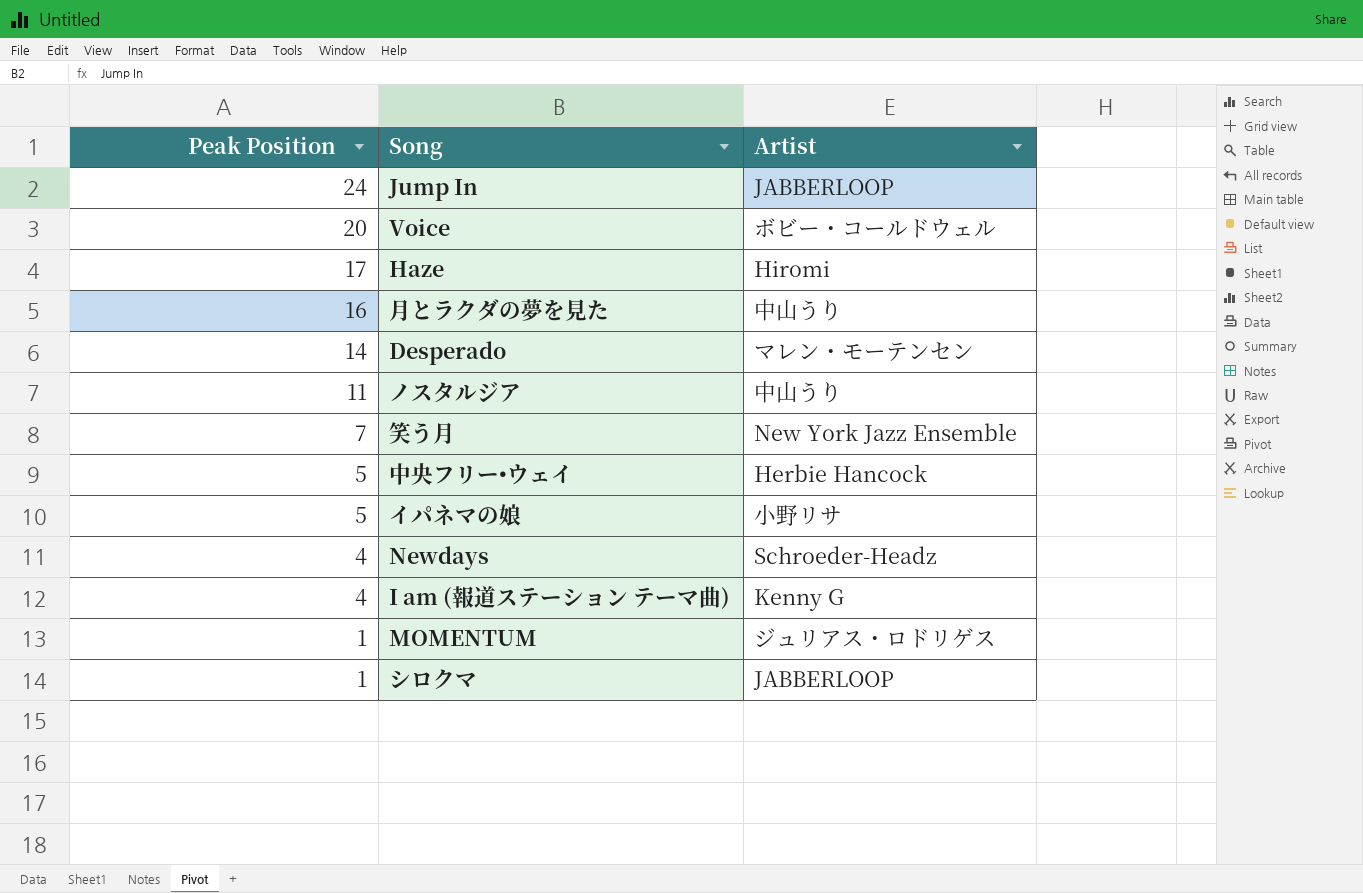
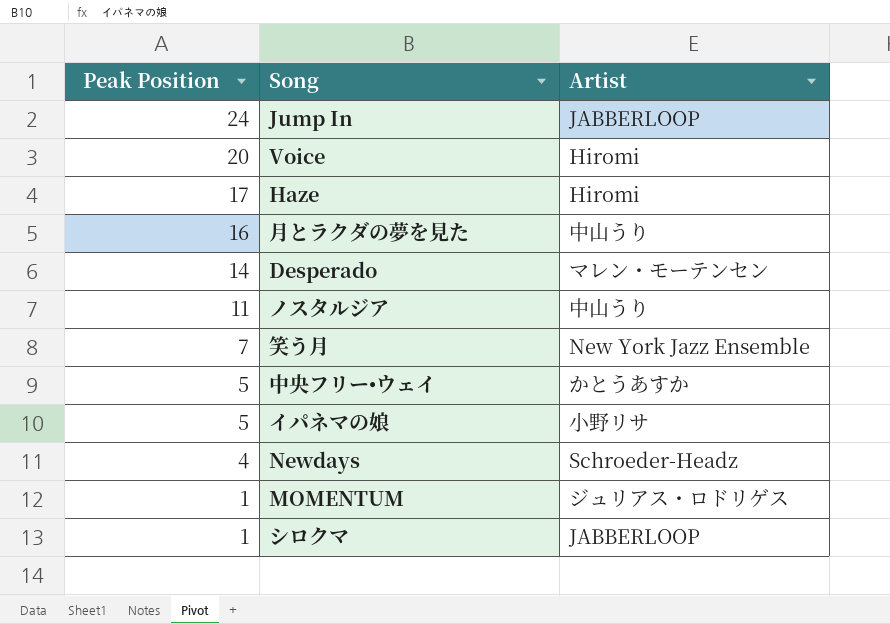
row I am (報道ステーション テーマ曲): 4 | Kenny G -> none
Voice | Artist: ボビー・コールドウェル -> Hiromi
中央フリー•ウェイ | Artist: Herbie Hancock -> かとうあすか

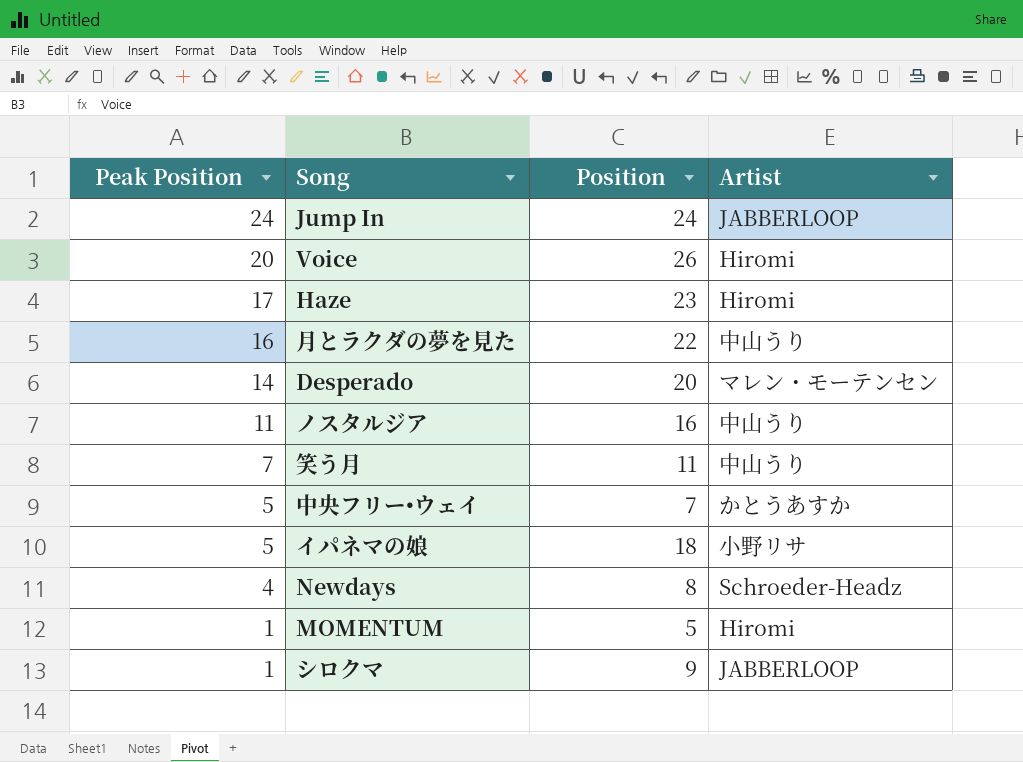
column Position | position: none -> 3
笑う月 | Artist: New York Jazz Ensemble -> 中山うり
MOMENTUM | Artist: ジュリアス・ロドリゲス -> Hiromi

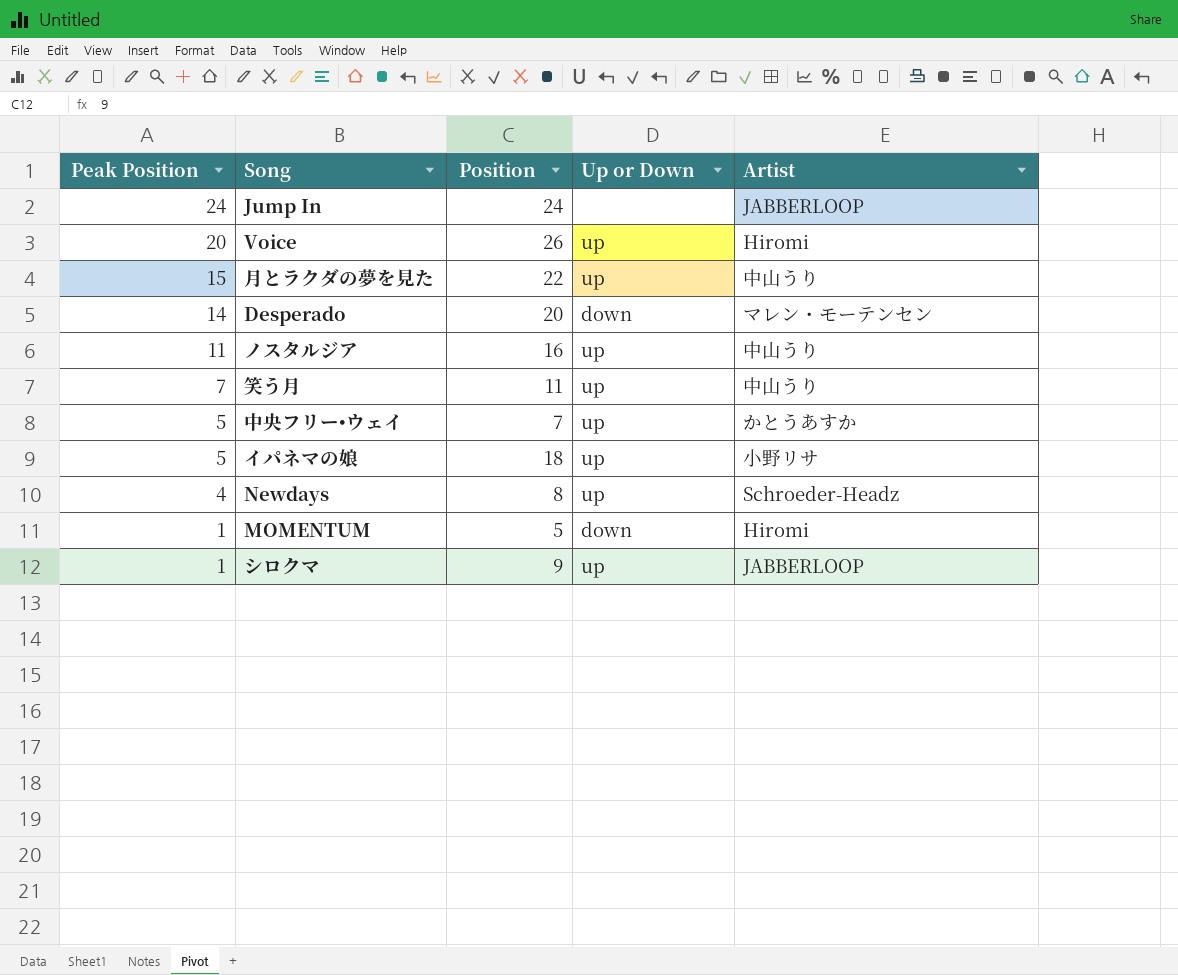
column Up or Down | position: none -> 4
row Haze: 17 | 23 | Hiromi -> none
月とラクダの夢を見た | Peak Position: 16 -> 15

